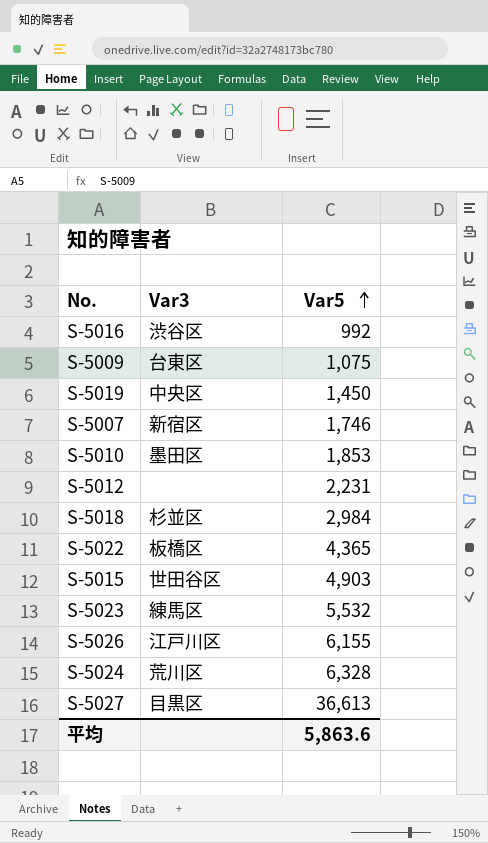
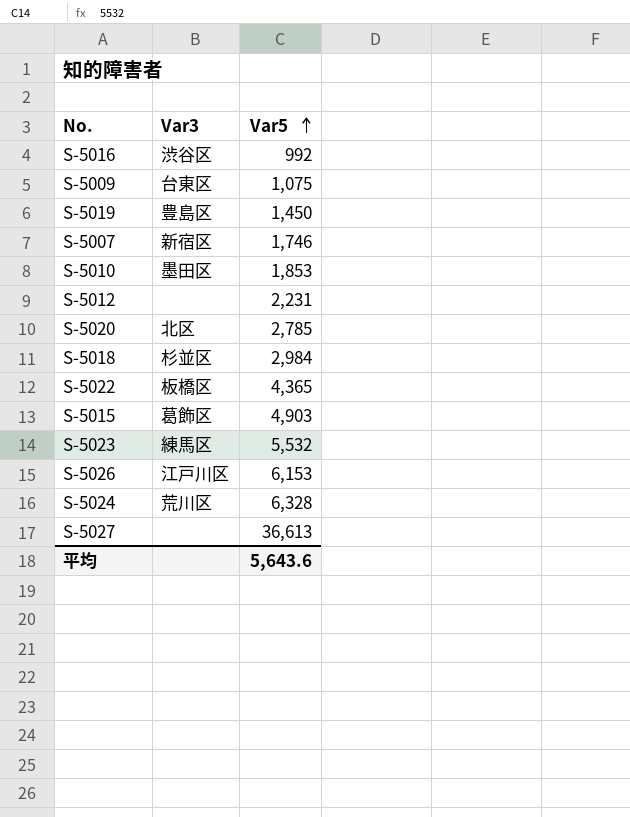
S-5019 | Var3: 中央区 -> 豊島区
row S-5020: none -> 北区 | 2,785
S-5015 | Var3: 世田谷区 -> 葛飾区
S-5026 | Var5: 6,155 -> 6,153
S-5027 | Var3: 目黒区 -> none
平均 | Var5: 5,863.6 -> 5,643.6

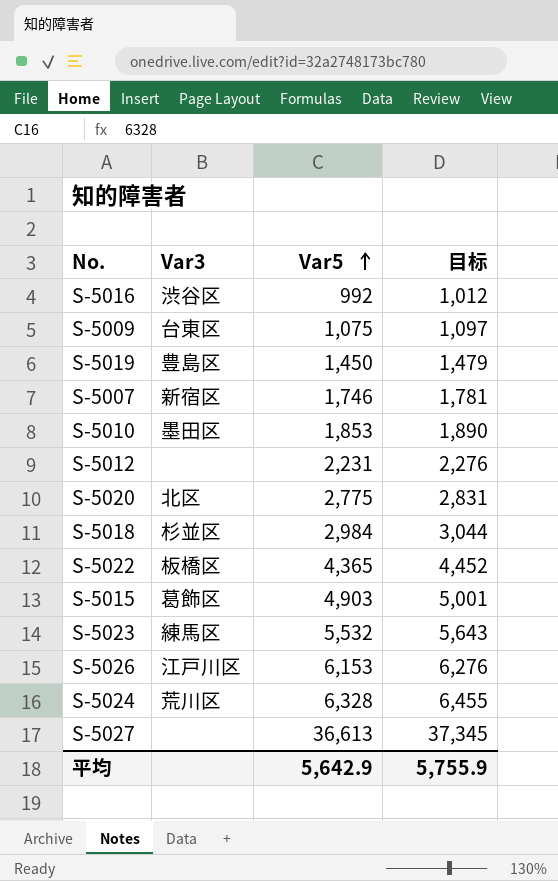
column 目标 | formula: none -> [Var5] * 1.02
S-5020 | Var5: 2,785 -> 2,775
平均 | Var5: 5,643.6 -> 5,642.9

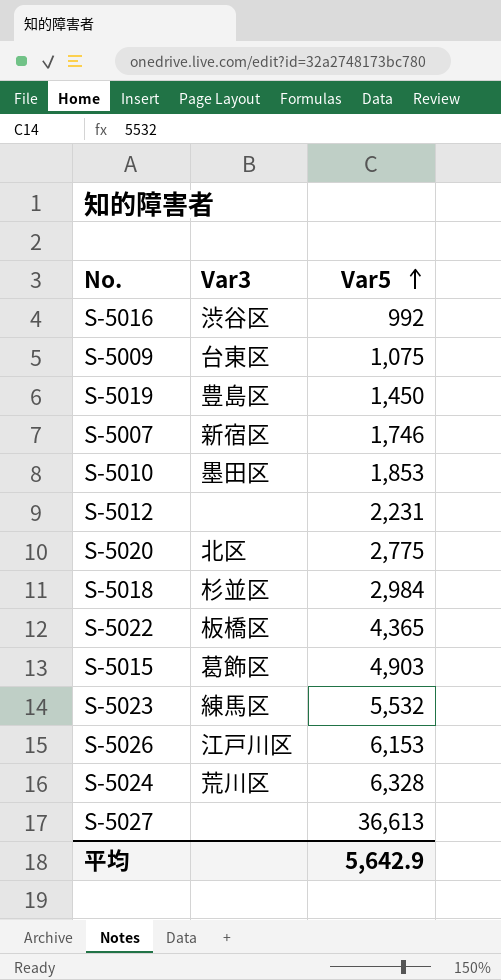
column 目标 | formula: [Var5] * 1.02 -> none

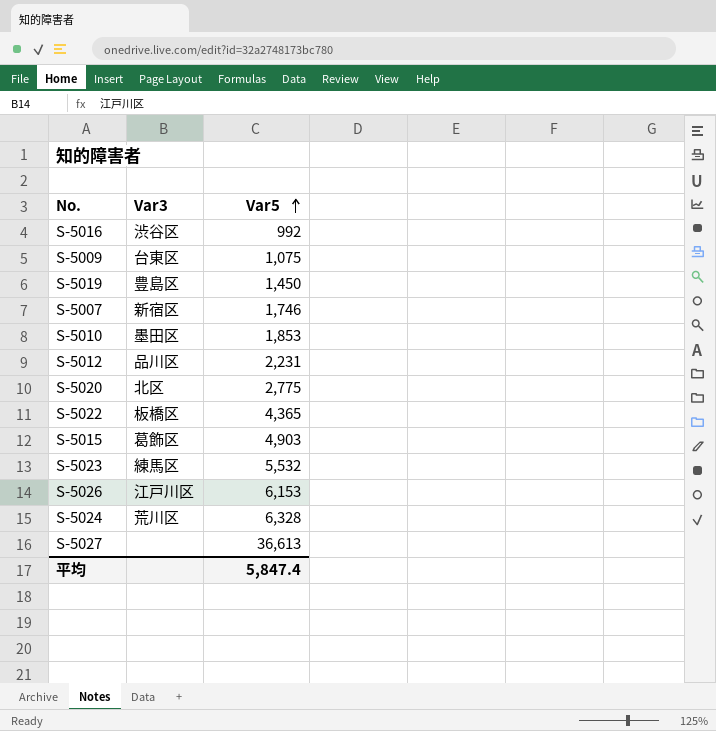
row S-5018: 杉並区 | 2,984 -> none
S-5012 | Var3: none -> 品川区
平均 | Var5: 5,642.9 -> 5,847.4

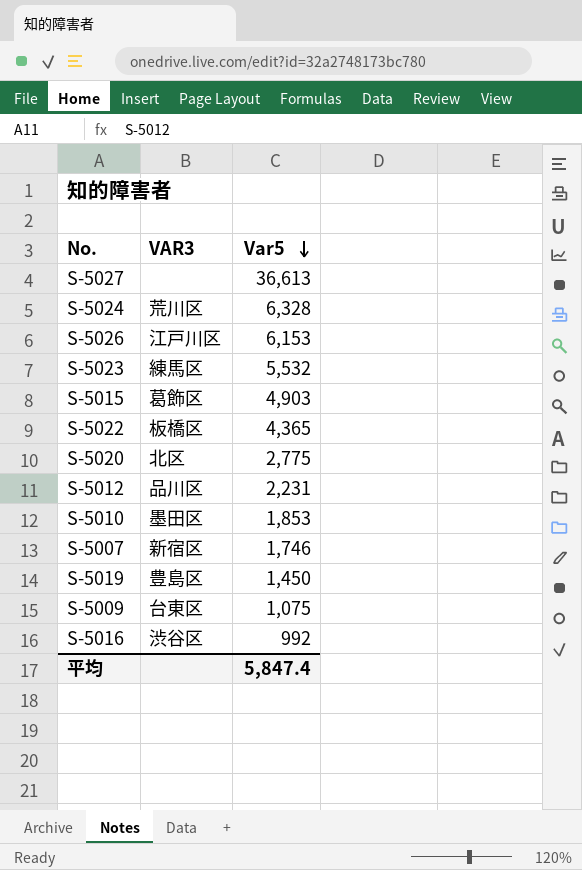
row order: Var5 ascending -> Var5 descending
column name: Var3 -> VAR3

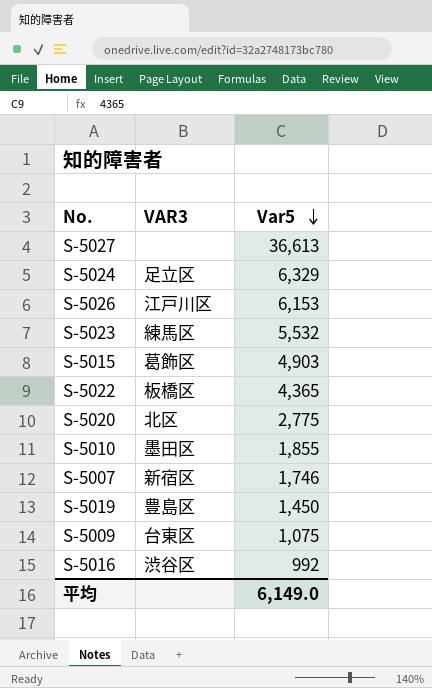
row S-5012: 品川区 | 2,231 -> none
S-5024 | VAR3: 荒川区 -> 足立区
S-5024 | Var5: 6,328 -> 6,329
S-5010 | Var5: 1,853 -> 1,855
平均 | Var5: 5,847.4 -> 6,149.0

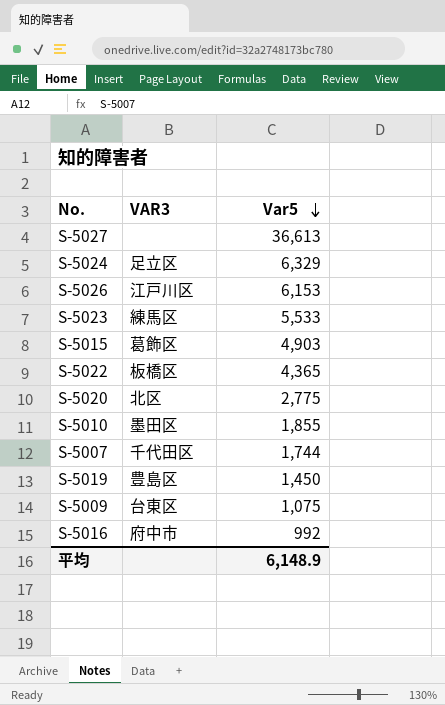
S-5023 | Var5: 5,532 -> 5,533
S-5007 | VAR3: 新宿区 -> 千代田区
S-5007 | Var5: 1,746 -> 1,744
S-5016 | VAR3: 渋谷区 -> 府中市
平均 | Var5: 6,149.0 -> 6,148.9

